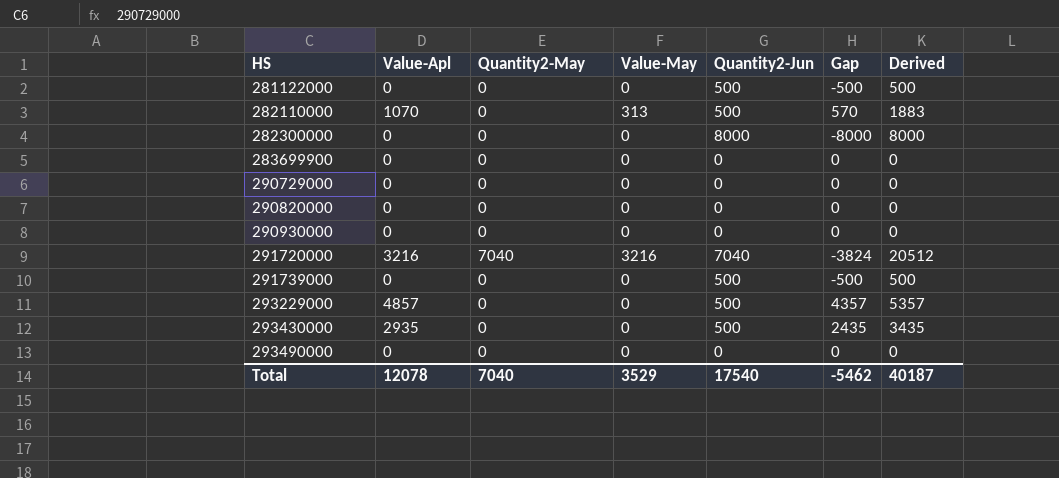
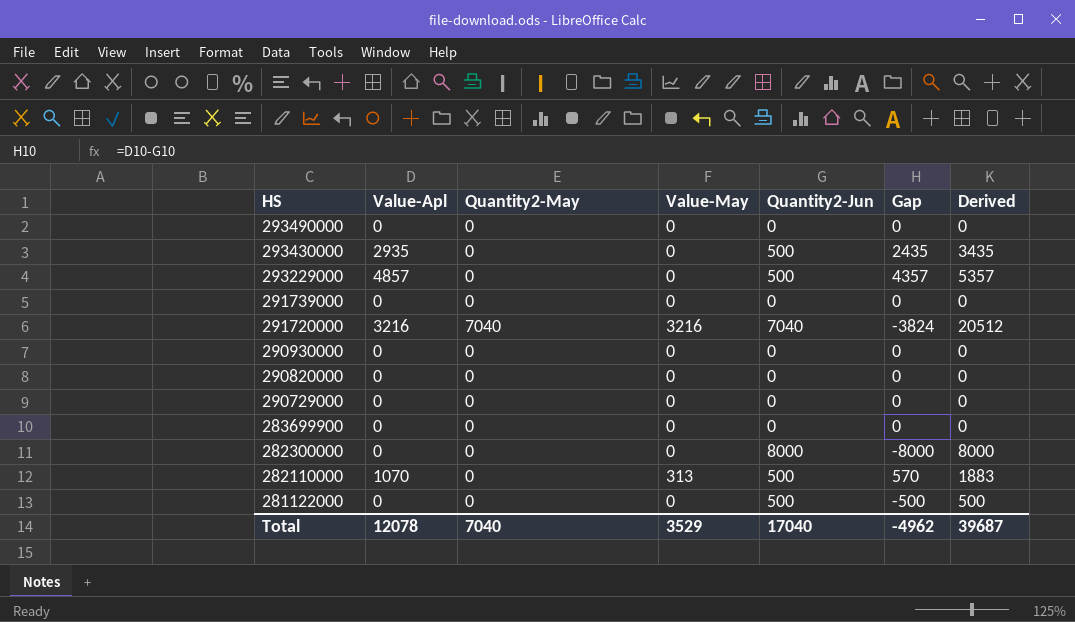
row order: HS ascending -> HS descending
291739000 | Quantity2-Jun: 500 -> 0
291739000 | Gap: -500 -> 0
291739000 | Derived: 500 -> 0
Total | Quantity2-Jun: 17540 -> 17040
Total | Gap: -5462 -> -4962
Total | Derived: 40187 -> 39687

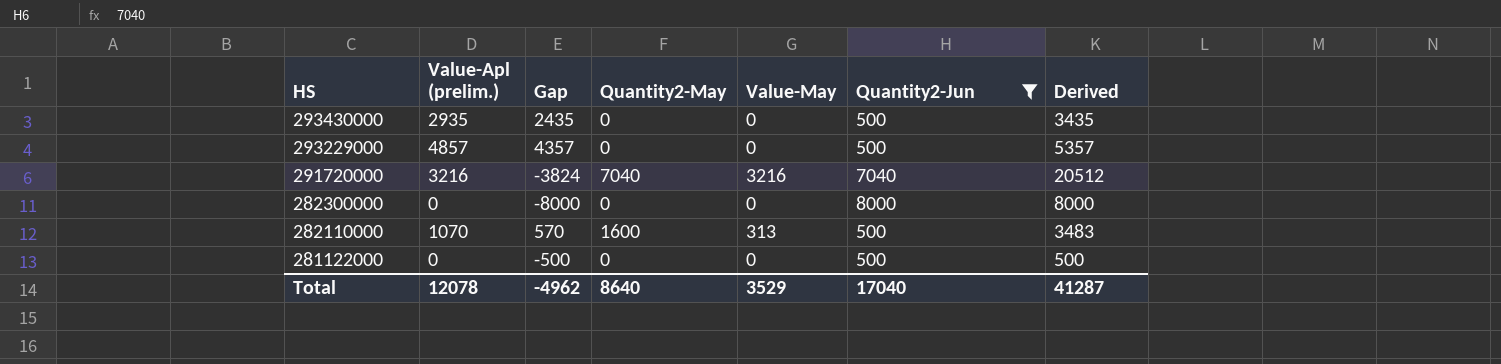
filter: none -> Quantity2-Jun != 0
column name: Value-Apl -> Value-Apl (prelim.)
column Gap | position: 6 -> 3
282110000 | Quantity2-May: 0 -> 1600
282110000 | Derived: 1883 -> 3483
Total | Quantity2-May: 7040 -> 8640
Total | Derived: 39687 -> 41287

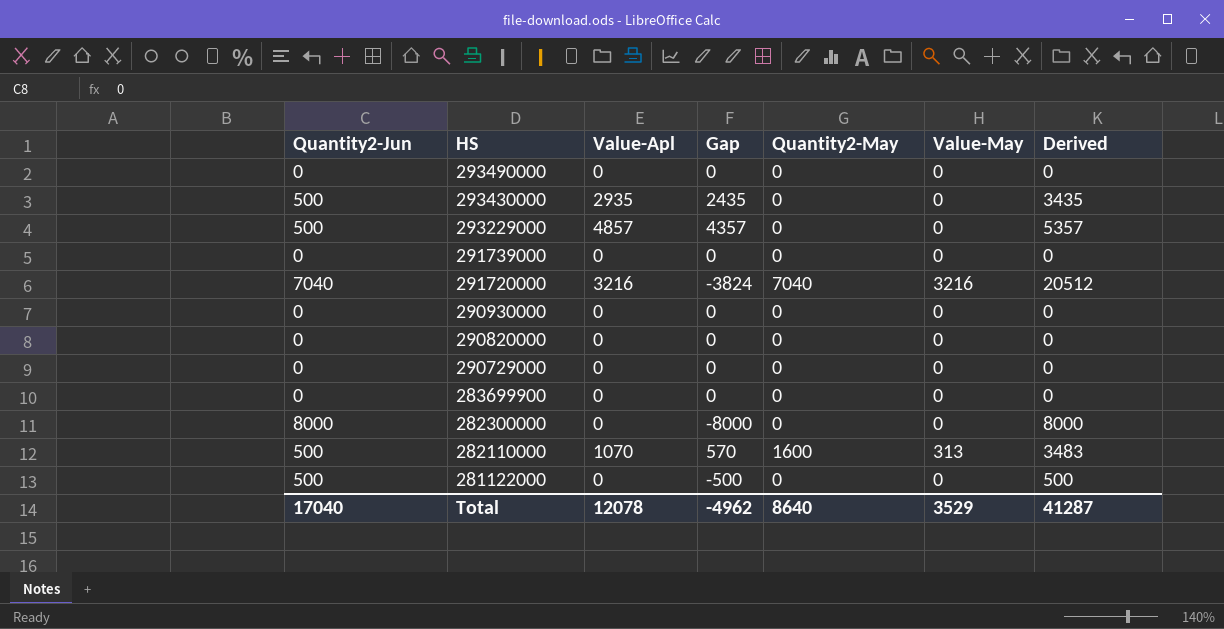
filter: Quantity2-Jun != 0 -> none
column Quantity2-Jun | position: 6 -> 1
column name: Value-Apl (prelim.) -> Value-Apl

